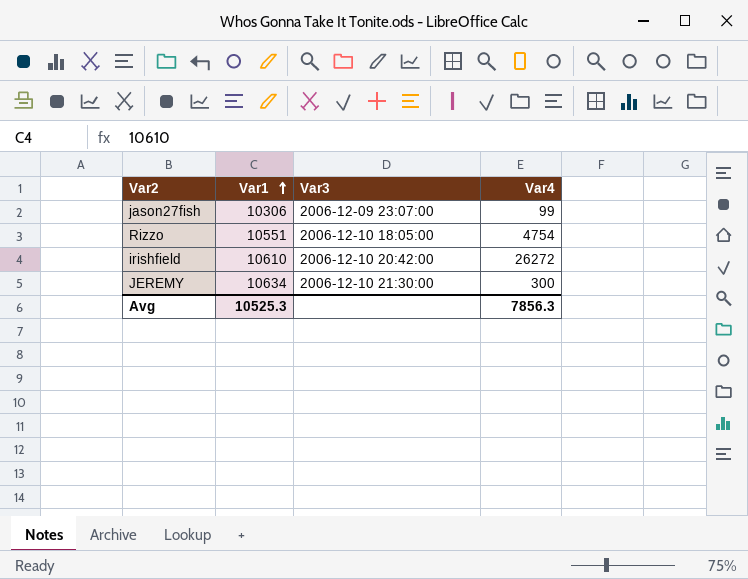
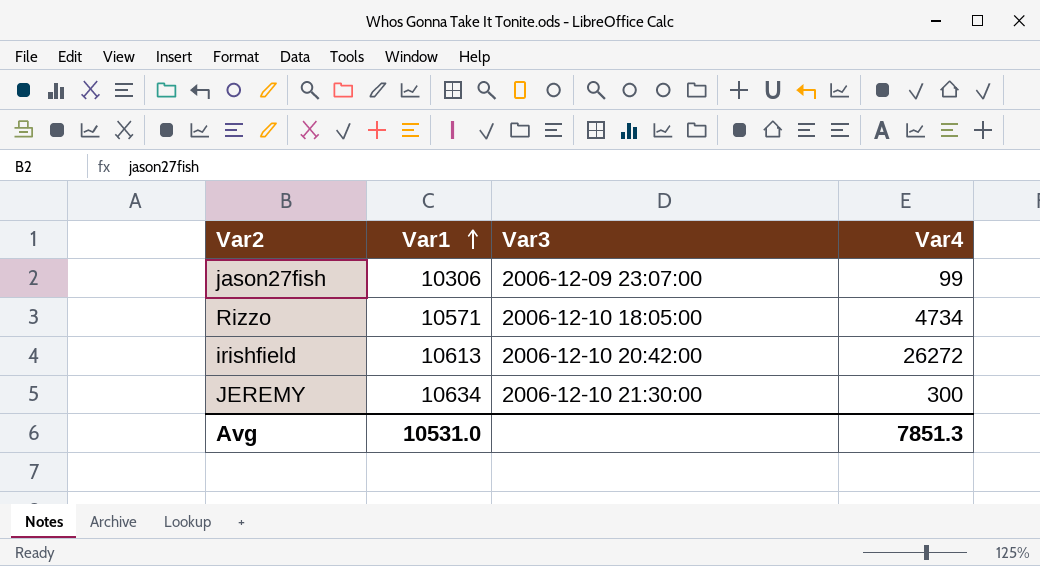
Rizzo | Var1: 10551 -> 10571
Rizzo | Var4: 4754 -> 4734
irishfield | Var1: 10610 -> 10613
Avg | Var1: 10525.3 -> 10531.0
Avg | Var4: 7856.3 -> 7851.3

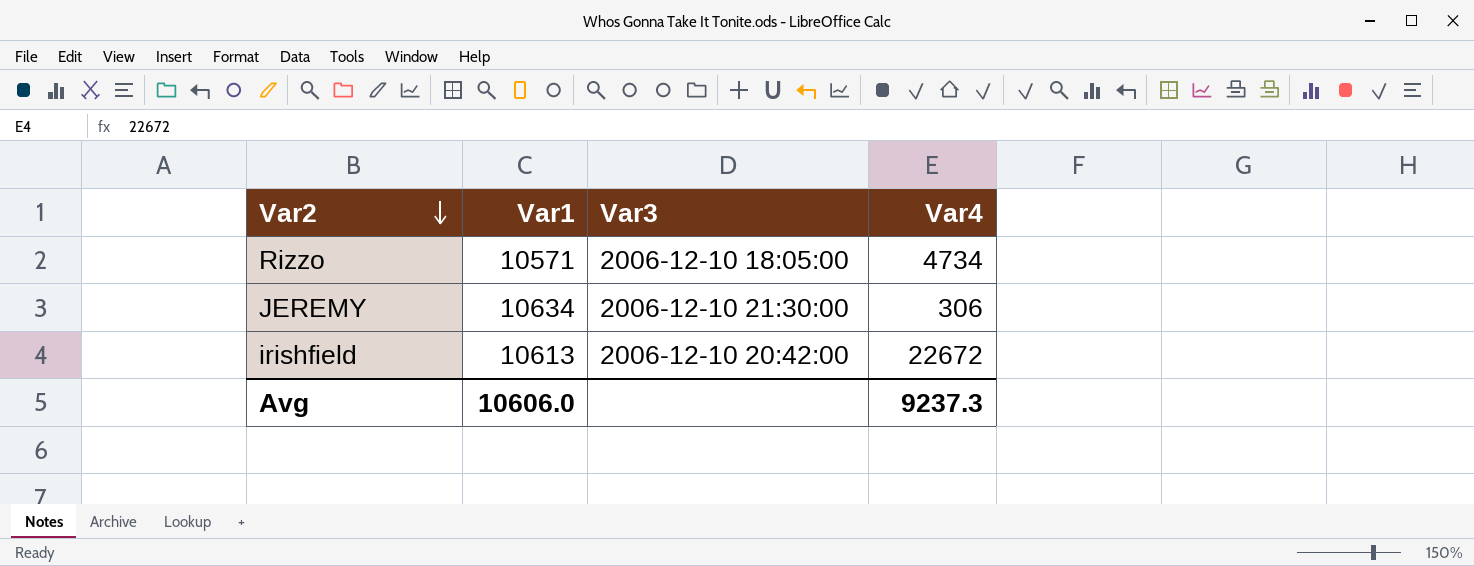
row order: Var1 ascending -> Var2 descending
row jason27fish: 10306 | 2006-12-09 23:07:00 | 99 -> none
JEREMY | Var4: 300 -> 306
irishfield | Var4: 26272 -> 22672
Avg | Var1: 10531.0 -> 10606.0
Avg | Var4: 7851.3 -> 9237.3

